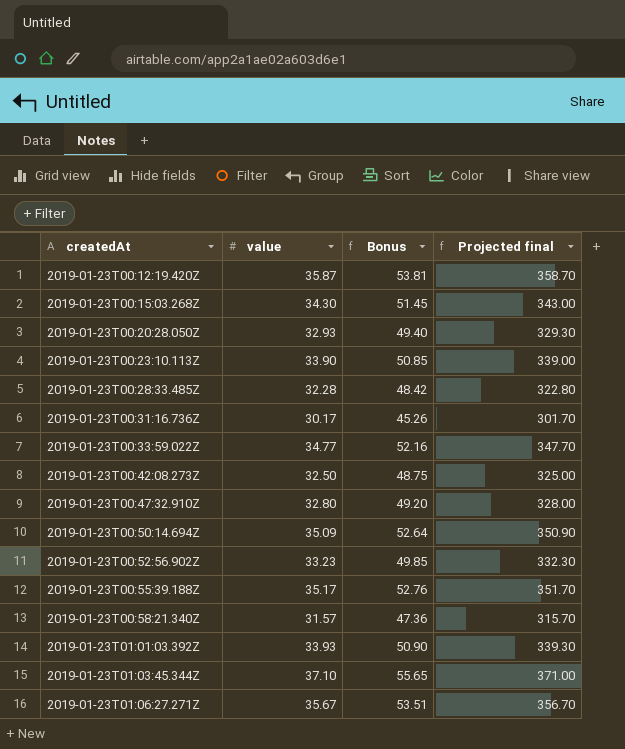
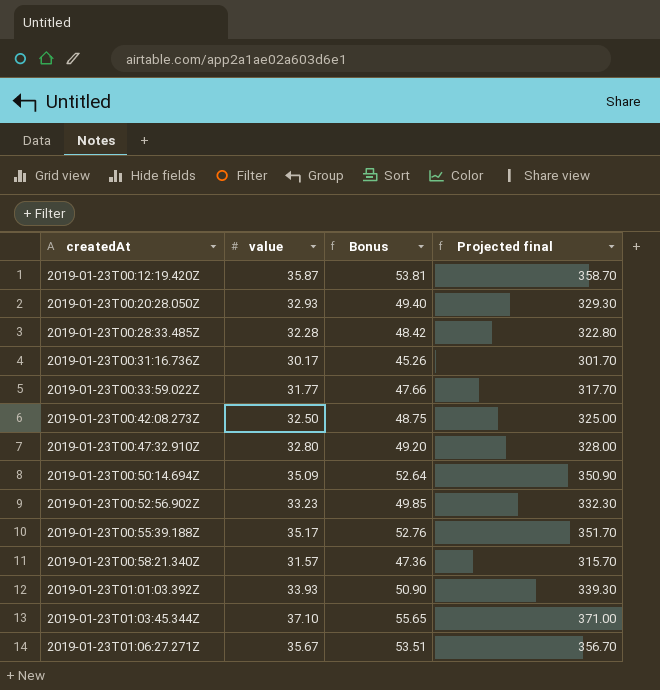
row 2019-01-23T00:15:03.268Z: 34.30 | 51.45 | 343.00 -> none
row 2019-01-23T00:23:10.113Z: 33.90 | 50.85 | 339.00 -> none
2019-01-23T00:33:59.022Z | value: 34.77 -> 31.77
2019-01-23T00:33:59.022Z | Bonus: 52.16 -> 47.66
2019-01-23T00:33:59.022Z | Projected final: 347.70 -> 317.70

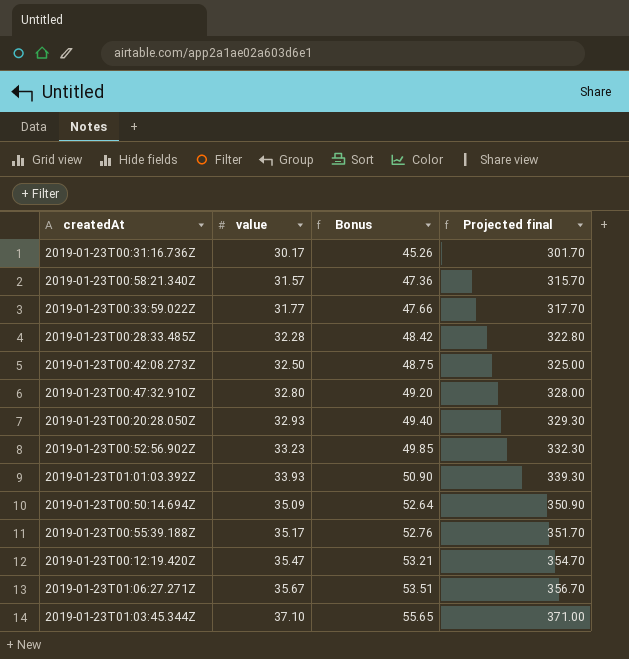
row order: createdAt ascending -> value ascending
2019-01-23T00:12:19.420Z | value: 35.87 -> 35.47
2019-01-23T00:12:19.420Z | Bonus: 53.81 -> 53.21
2019-01-23T00:12:19.420Z | Projected final: 358.70 -> 354.70

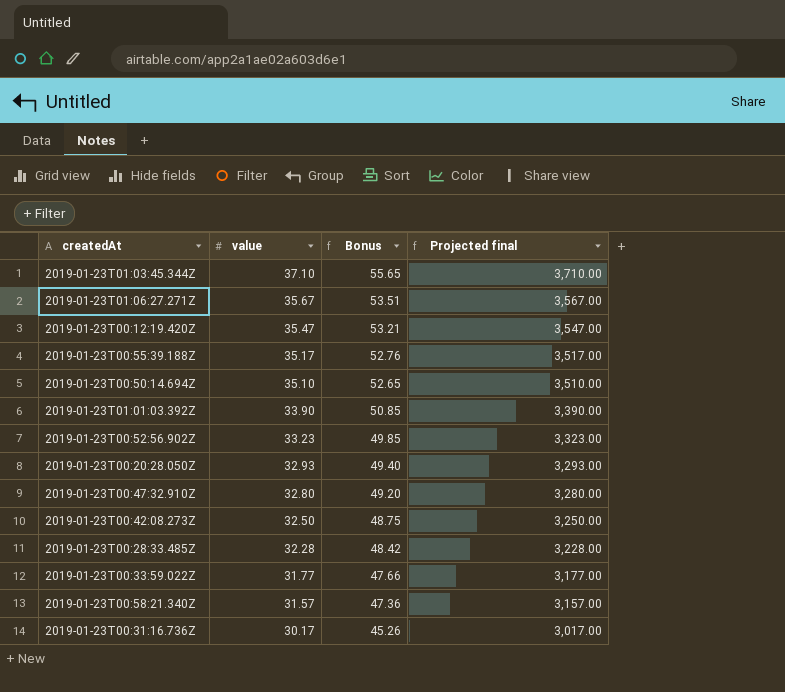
row order: value ascending -> value descending
column Projected final | formula: [value] * 10 -> [value] * 100
2019-01-23T00:50:14.694Z | value: 35.09 -> 35.10
2019-01-23T00:50:14.694Z | Bonus: 52.64 -> 52.65
2019-01-23T01:01:03.392Z | value: 33.93 -> 33.90
2019-01-23T01:01:03.392Z | Bonus: 50.90 -> 50.85

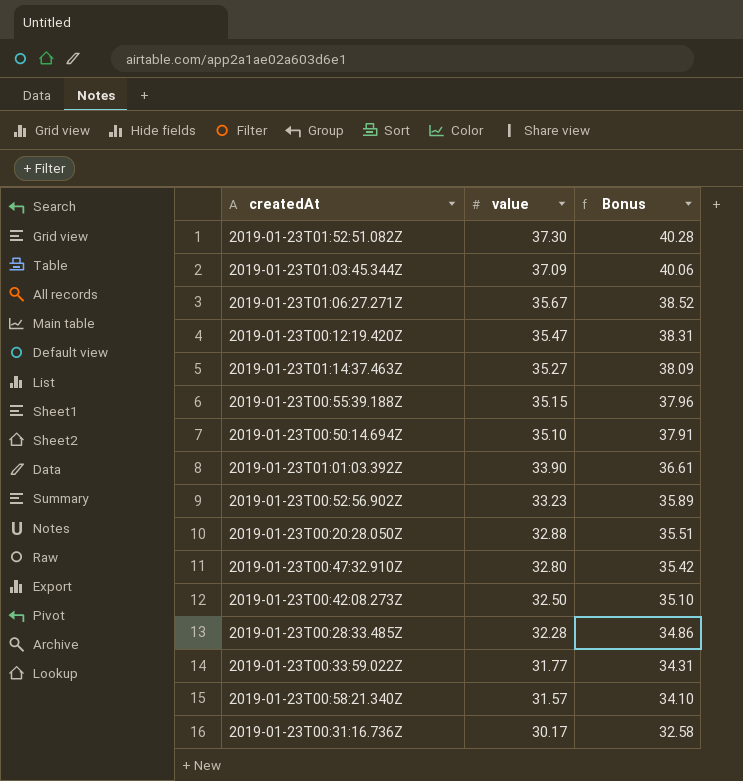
column Projected final | formula: [value] * 100 -> none
column Bonus | formula: [value] * 1.5 -> [value] * 1.08
row 2019-01-23T01:52:51.082Z: none -> 37.30 | 40.28
2019-01-23T01:03:45.344Z | value: 37.10 -> 37.09
row 2019-01-23T01:14:37.463Z: none -> 35.27 | 38.09
2019-01-23T00:55:39.188Z | value: 35.17 -> 35.15
2019-01-23T00:20:28.050Z | value: 32.93 -> 32.88

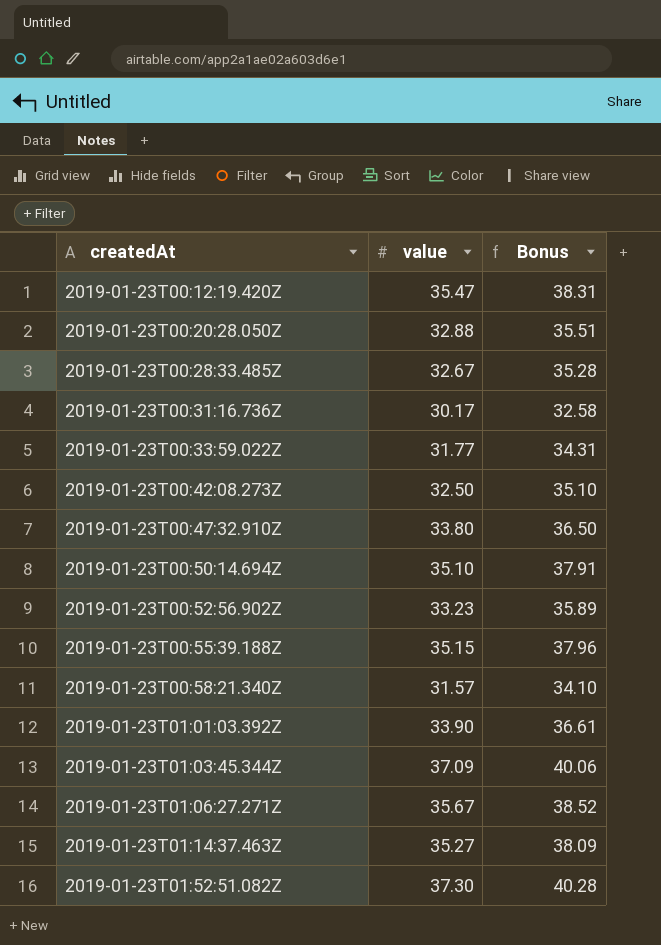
row order: value descending -> createdAt ascending
2019-01-23T00:28:33.485Z | value: 32.28 -> 32.67
2019-01-23T00:28:33.485Z | Bonus: 34.86 -> 35.28
2019-01-23T00:47:32.910Z | value: 32.80 -> 33.80
2019-01-23T00:47:32.910Z | Bonus: 35.42 -> 36.50

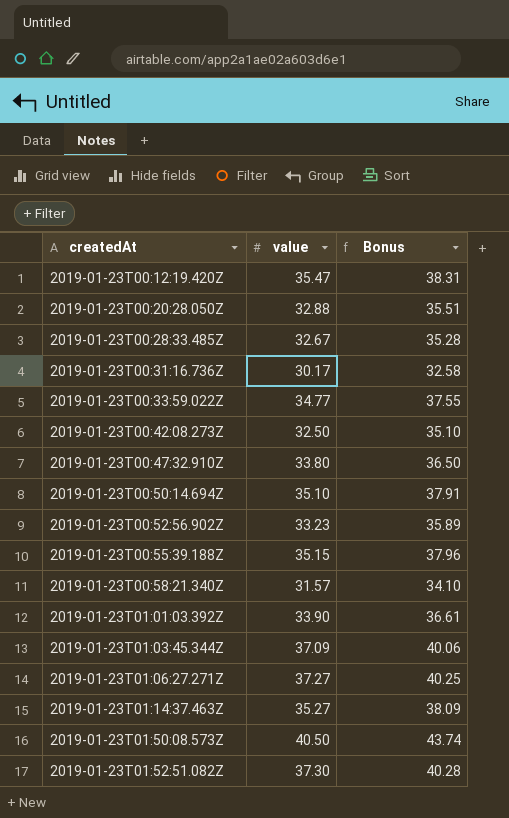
2019-01-23T00:33:59.022Z | value: 31.77 -> 34.77
2019-01-23T00:33:59.022Z | Bonus: 34.31 -> 37.55
2019-01-23T01:06:27.271Z | value: 35.67 -> 37.27
2019-01-23T01:06:27.271Z | Bonus: 38.52 -> 40.25
row 2019-01-23T01:50:08.573Z: none -> 40.50 | 43.74

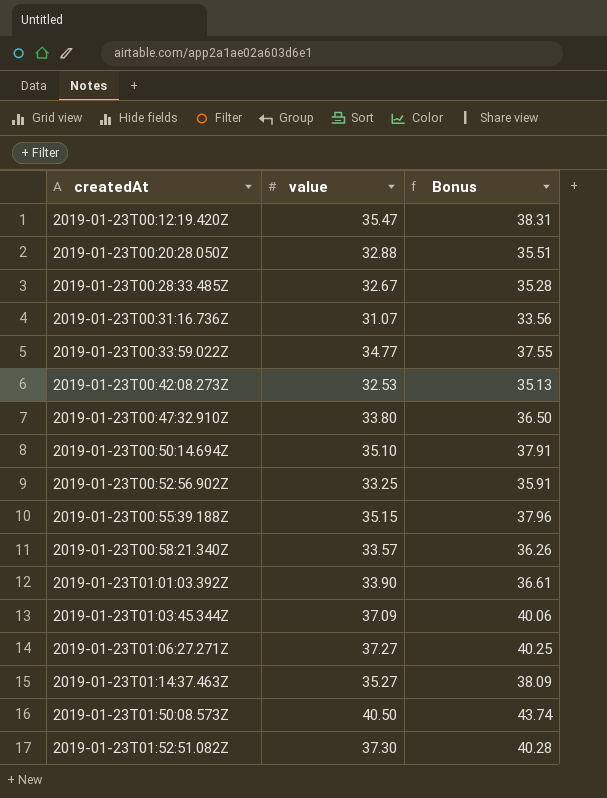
2019-01-23T00:31:16.736Z | value: 30.17 -> 31.07
2019-01-23T00:31:16.736Z | Bonus: 32.58 -> 33.56
2019-01-23T00:42:08.273Z | value: 32.50 -> 32.53
2019-01-23T00:42:08.273Z | Bonus: 35.10 -> 35.13
2019-01-23T00:52:56.902Z | value: 33.23 -> 33.25
2019-01-23T00:52:56.902Z | Bonus: 35.89 -> 35.91
2019-01-23T00:58:21.340Z | value: 31.57 -> 33.57
2019-01-23T00:58:21.340Z | Bonus: 34.10 -> 36.26

